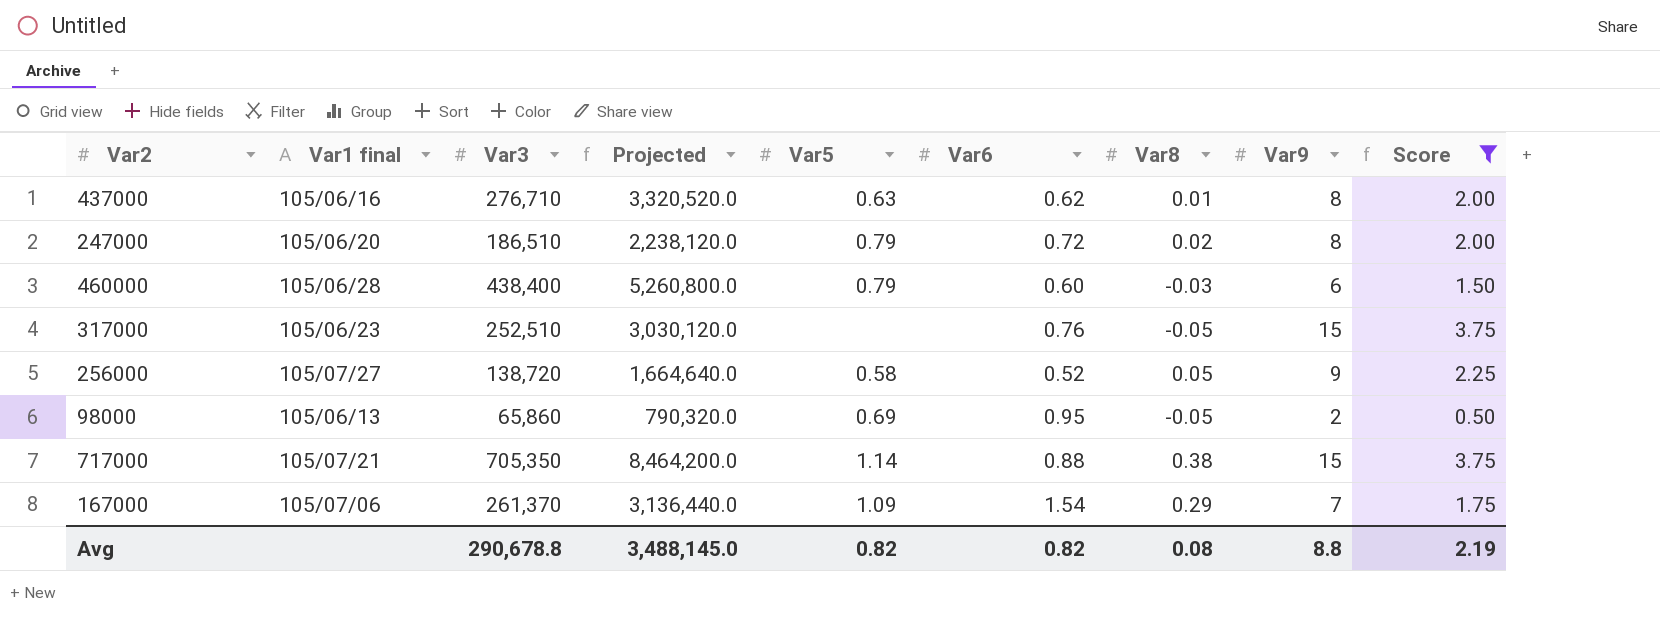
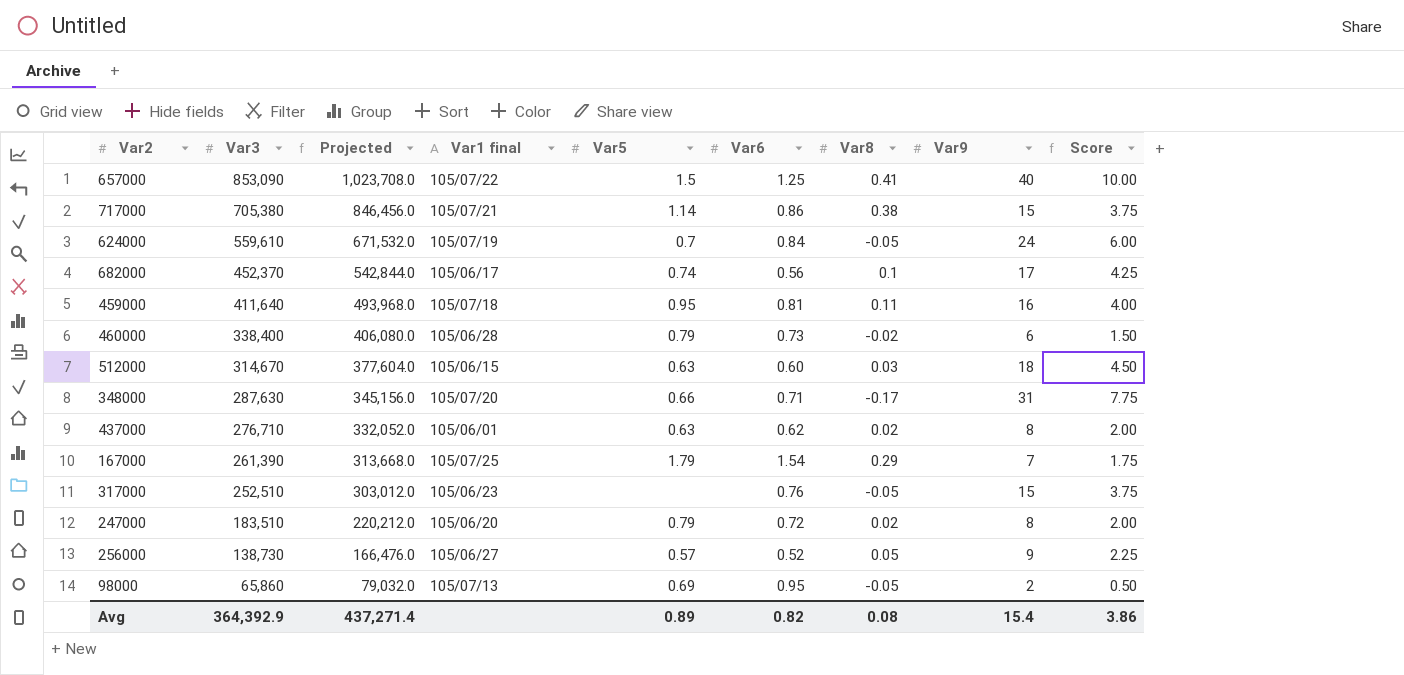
filter: Score <= 3.75 -> none
row order: none -> Var3 descending
column Projected | formula: [Var3] * 12 -> [Var3] * 1.2
column Var1 final | position: 2 -> 4
717000 | Var3: 705,350 -> 705,380
717000 | Var6: 0.88 -> 0.86
460000 | Var3: 438,400 -> 338,400
460000 | Var6: 0.60 -> 0.73
460000 | Var8: -0.03 -> -0.02
437000 | Var1 final: 105/06/16 -> 105/06/01
437000 | Var8: 0.01 -> 0.02
167000 | Var3: 261,370 -> 261,390
167000 | Var1 final: 105/07/06 -> 105/07/25
167000 | Var5: 1.09 -> 1.79
247000 | Var3: 186,510 -> 183,510
256000 | Var3: 138,720 -> 138,730
256000 | Var1 final: 105/07/27 -> 105/06/27
256000 | Var5: 0.58 -> 0.57
98000 | Var1 final: 105/06/13 -> 105/07/13
Avg | Var3: 290,678.8 -> 364,392.9
Avg | Projected: 3,488,145.0 -> 437,271.4
Avg | Var5: 0.82 -> 0.89
Avg | Var9: 8.8 -> 15.4
Avg | Score: 2.19 -> 3.86

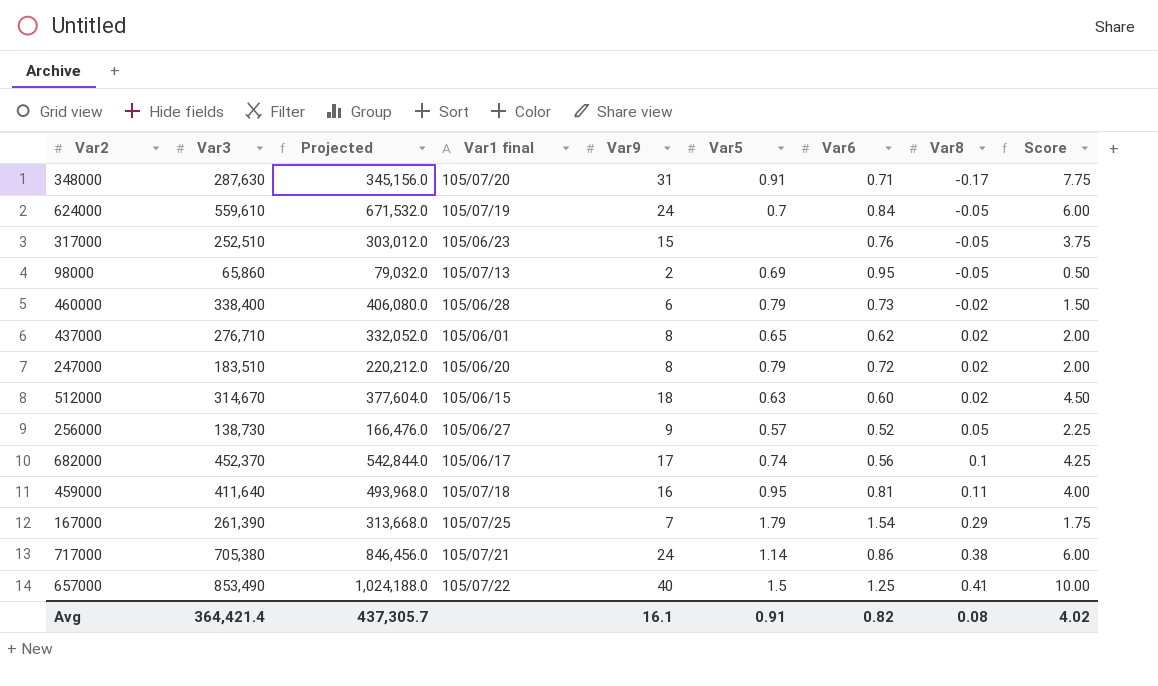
row order: Var3 descending -> Var8 ascending
column Var9 | position: 8 -> 5
348000 | Var5: 0.66 -> 0.91
437000 | Var5: 0.63 -> 0.65
512000 | Var8: 0.03 -> 0.02
717000 | Var9: 15 -> 24
717000 | Score: 3.75 -> 6.00
657000 | Var3: 853,090 -> 853,490
657000 | Projected: 1,023,708.0 -> 1,024,188.0
Avg | Var3: 364,392.9 -> 364,421.4
Avg | Projected: 437,271.4 -> 437,305.7
Avg | Var9: 15.4 -> 16.1
Avg | Var5: 0.89 -> 0.91
Avg | Score: 3.86 -> 4.02

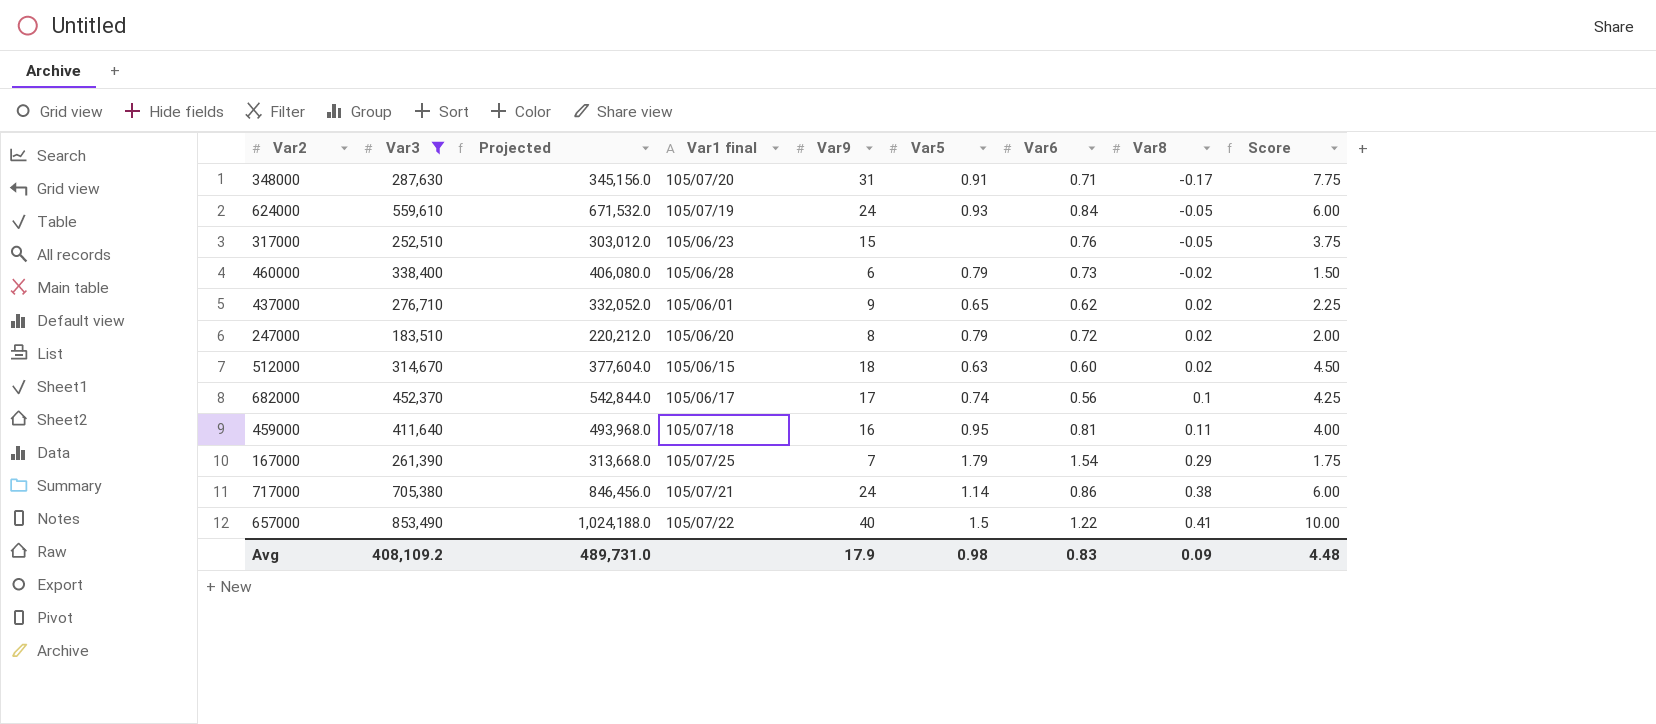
filter: none -> Var3 >= 183,510
624000 | Var5: 0.7 -> 0.93
437000 | Var9: 8 -> 9
437000 | Score: 2.00 -> 2.25
657000 | Var6: 1.25 -> 1.22
Avg | Var3: 364,421.4 -> 408,109.2
Avg | Projected: 437,305.7 -> 489,731.0
Avg | Var9: 16.1 -> 17.9
Avg | Var5: 0.91 -> 0.98
Avg | Var6: 0.82 -> 0.83
Avg | Var8: 0.08 -> 0.09
Avg | Score: 4.02 -> 4.48

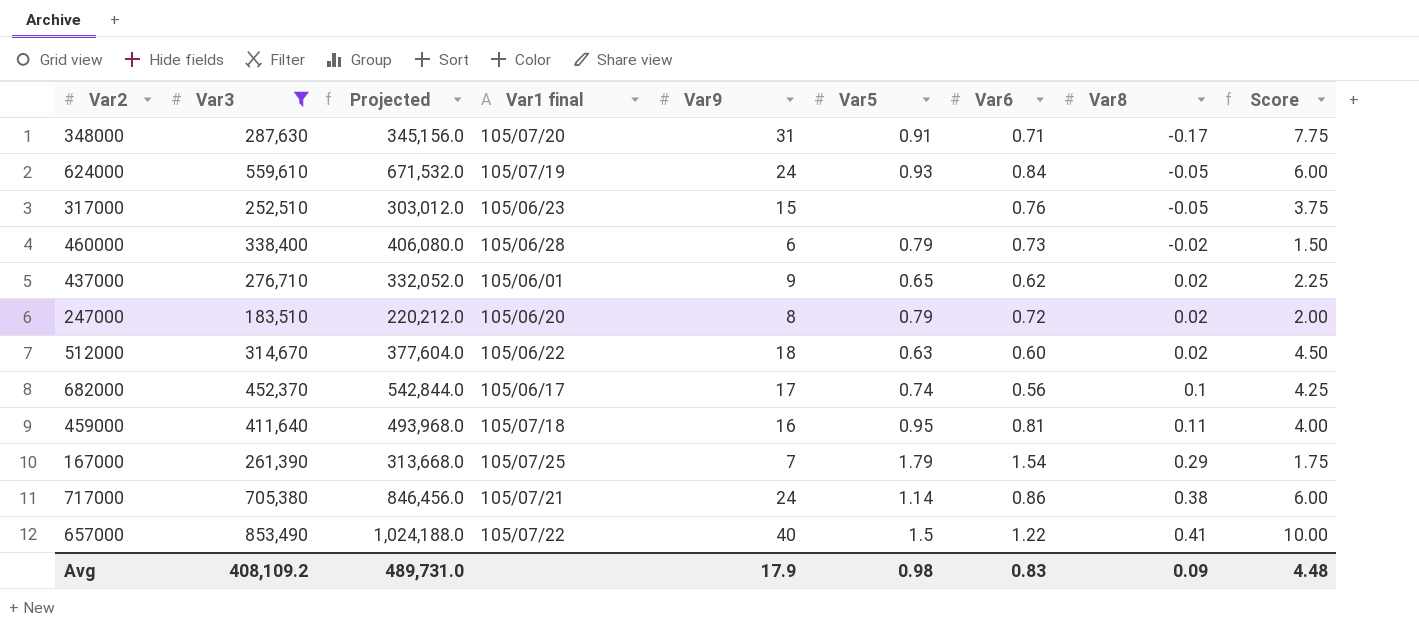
512000 | Var1 final: 105/06/15 -> 105/06/22

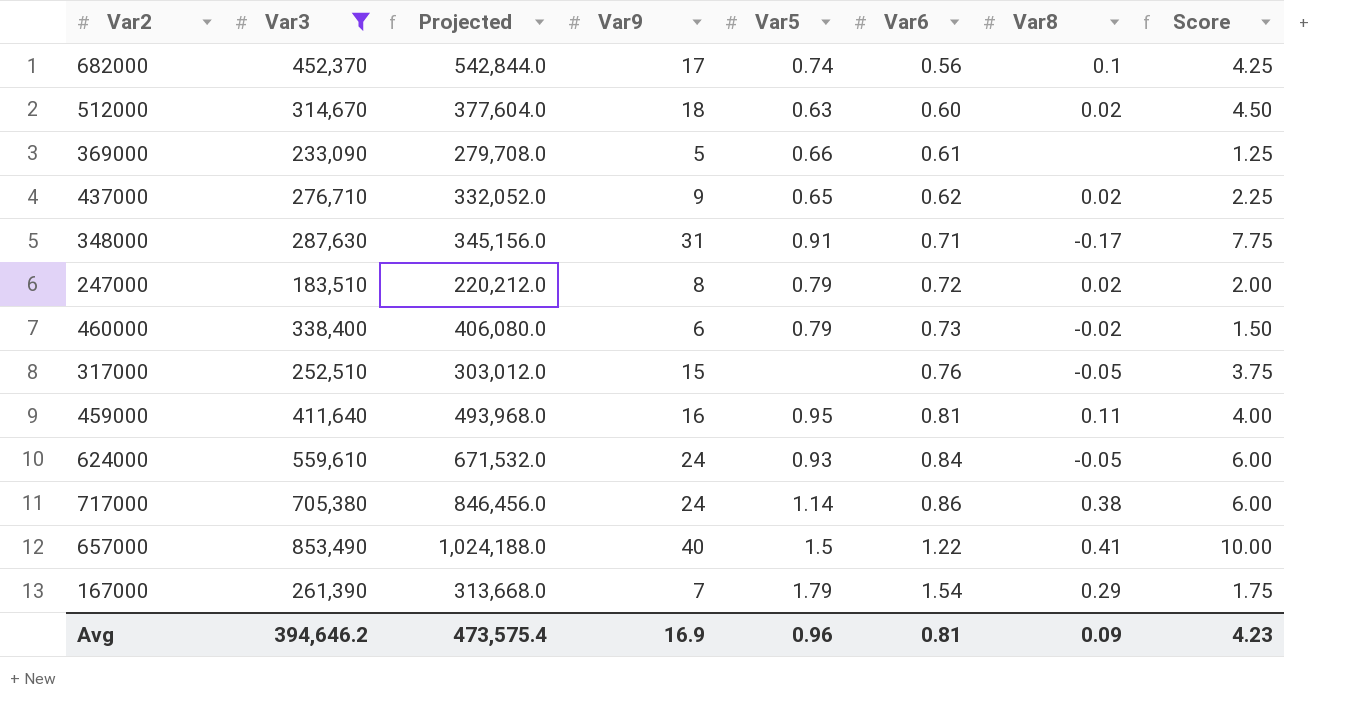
row order: Var8 ascending -> Var6 ascending
column Var1 final | position: 4 -> none
row 369000: none -> 233,090 | 279,708.0 | 5 | 0.66 | 0.61 | none | 1.25
Avg | Var3: 408,109.2 -> 394,646.2
Avg | Projected: 489,731.0 -> 473,575.4
Avg | Var9: 17.9 -> 16.9
Avg | Var5: 0.98 -> 0.96
Avg | Var6: 0.83 -> 0.81
Avg | Score: 4.48 -> 4.23

